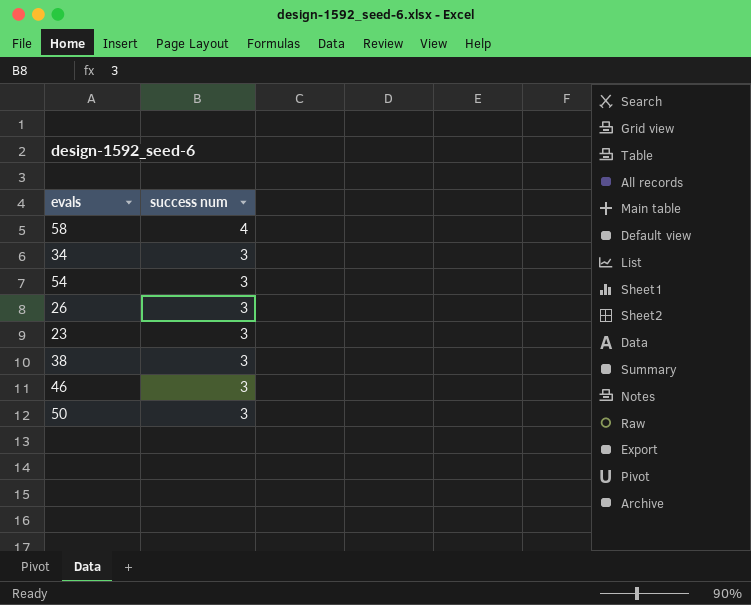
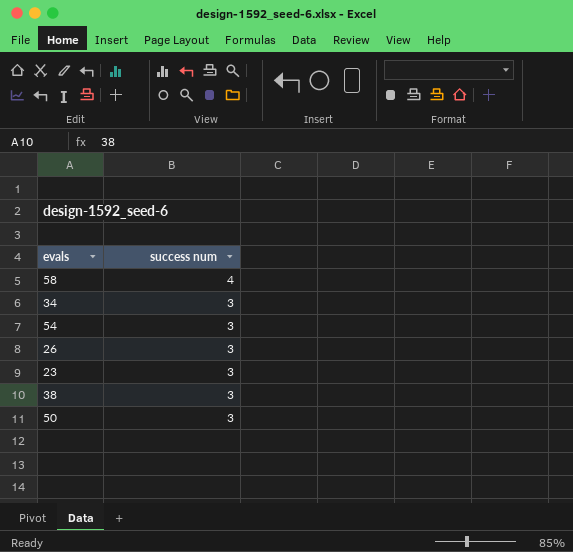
row 46: 3 -> none

